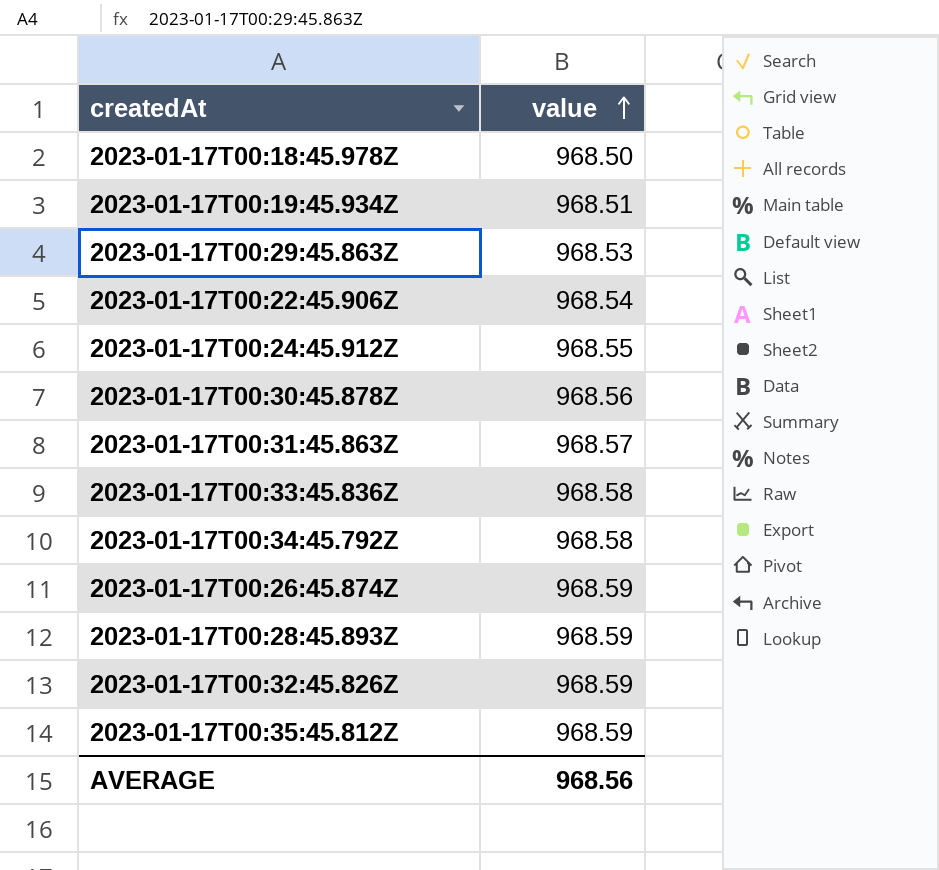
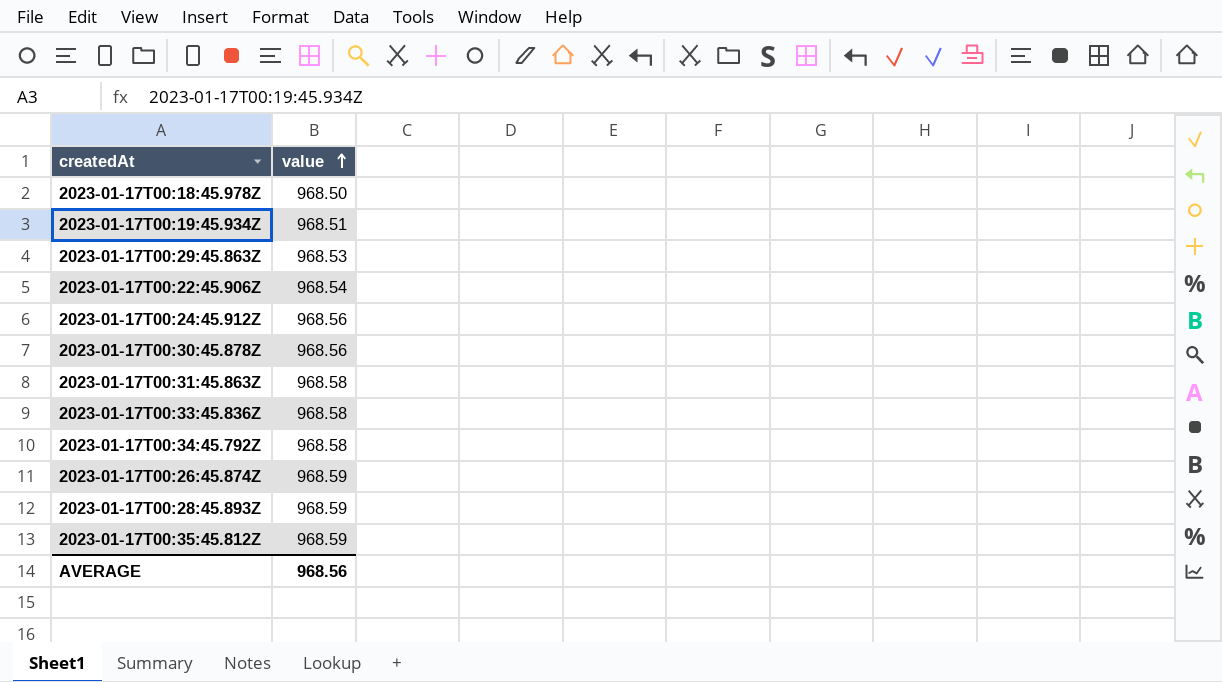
row 2023-01-17T00:32:45.826Z: 968.59 -> none
2023-01-17T00:24:45.912Z | value: 968.55 -> 968.56
2023-01-17T00:31:45.863Z | value: 968.57 -> 968.58

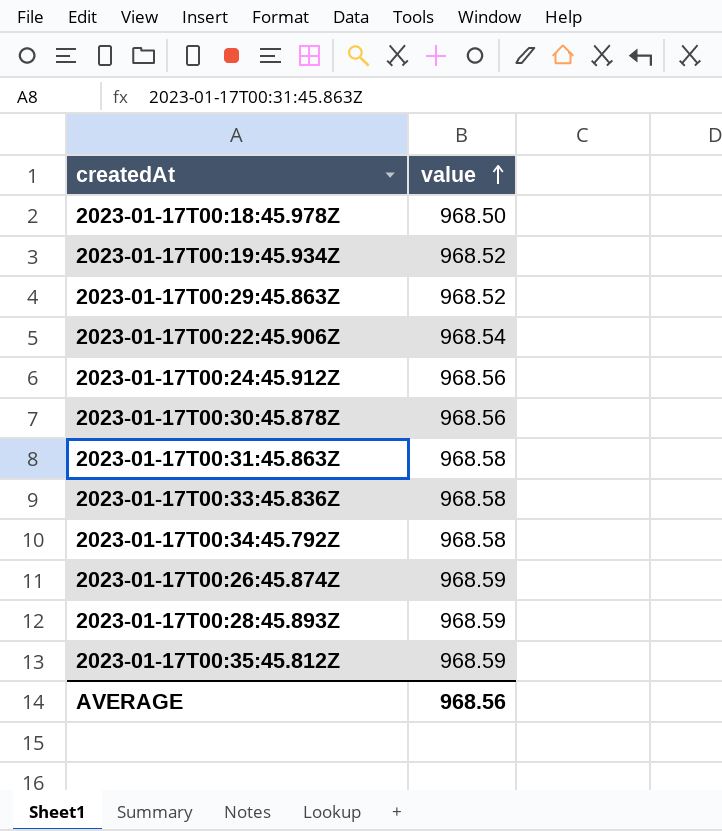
2023-01-17T00:19:45.934Z | value: 968.51 -> 968.52
2023-01-17T00:29:45.863Z | value: 968.53 -> 968.52

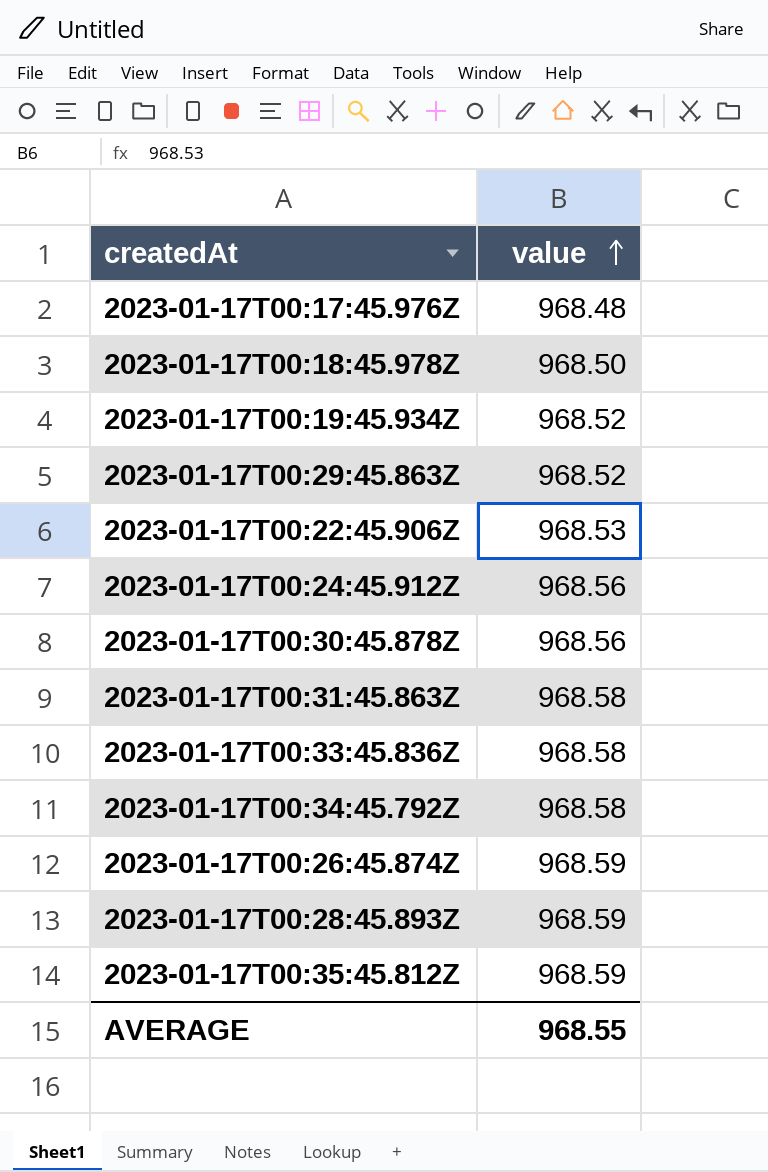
row 2023-01-17T00:17:45.976Z: none -> 968.48
2023-01-17T00:22:45.906Z | value: 968.54 -> 968.53
AVERAGE | value: 968.56 -> 968.55

